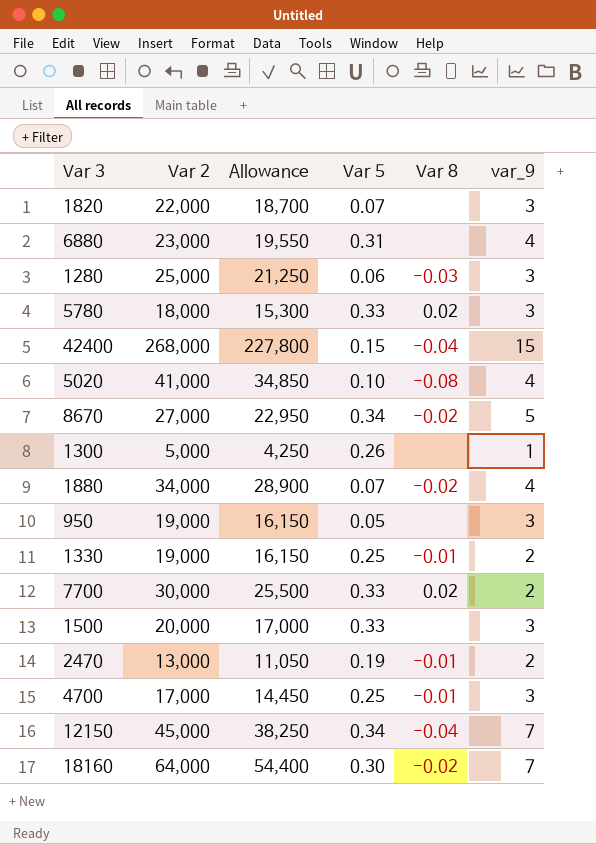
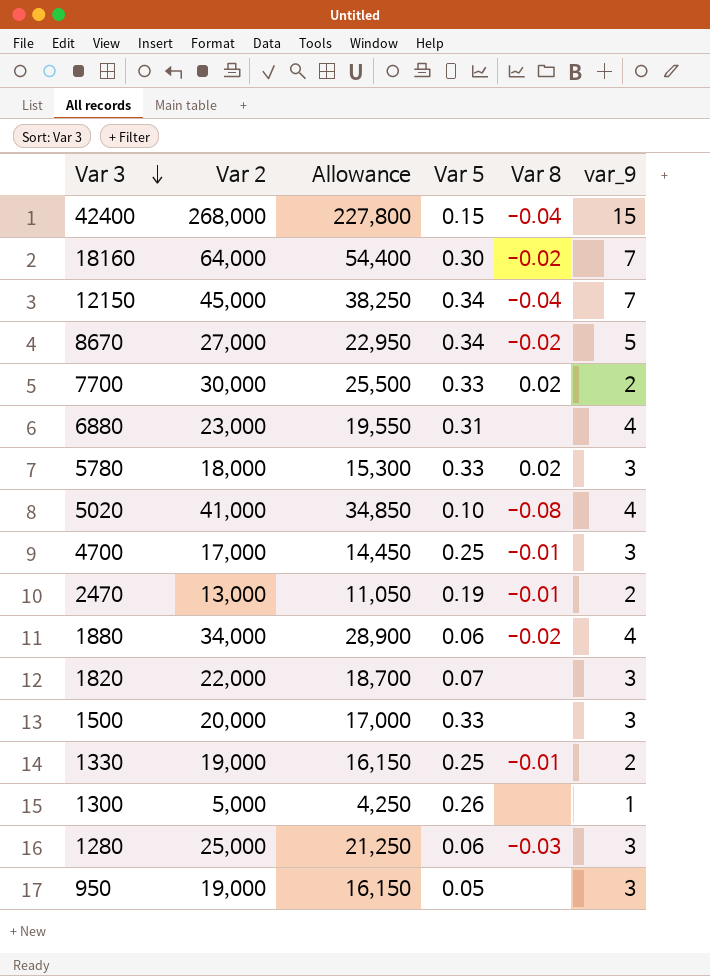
row order: none -> Var 3 descending
1880 | Var 5: 0.07 -> 0.06

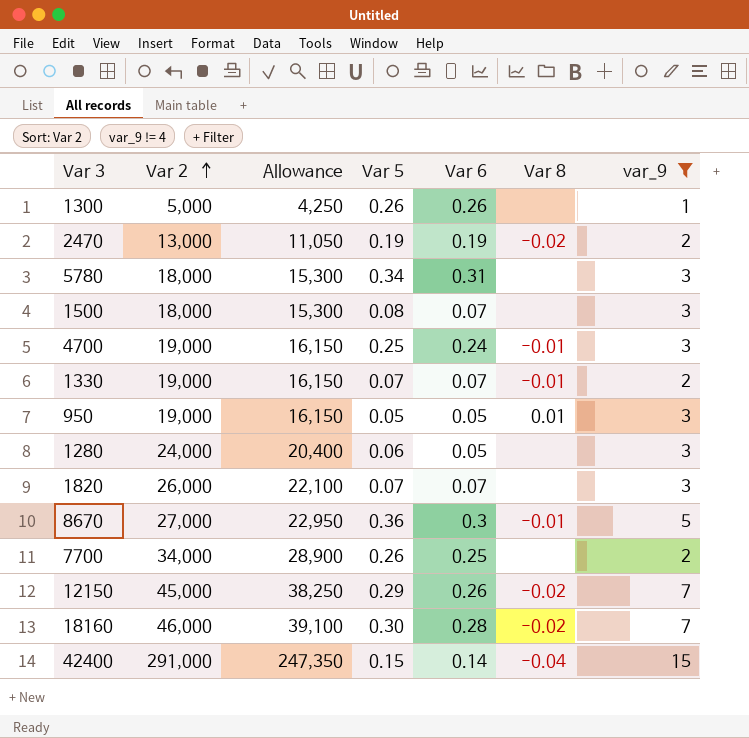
filter: none -> var_9 != 4
row order: Var 3 descending -> Var 2 ascending
column Var 6 | position: none -> 5
2470 | Var 8: -0.01 -> -0.02
5780 | Var 5: 0.33 -> 0.34
5780 | Var 8: 0.02 -> none
1500 | Var 2: 20,000 -> 18,000
1500 | Allowance: 17,000 -> 15,300
1500 | Var 5: 0.33 -> 0.08
4700 | Var 2: 17,000 -> 19,000
4700 | Allowance: 14,450 -> 16,150
1330 | Var 5: 0.25 -> 0.07
950 | Var 8: none -> 0.01
1280 | Var 2: 25,000 -> 24,000
1280 | Allowance: 21,250 -> 20,400
1280 | Var 8: -0.03 -> none
1820 | Var 2: 22,000 -> 26,000
1820 | Allowance: 18,700 -> 22,100
8670 | Var 5: 0.34 -> 0.36
8670 | Var 8: -0.02 -> -0.01
7700 | Var 2: 30,000 -> 34,000
7700 | Allowance: 25,500 -> 28,900
7700 | Var 5: 0.33 -> 0.26
7700 | Var 8: 0.02 -> none
12150 | Var 5: 0.34 -> 0.29
12150 | Var 8: -0.04 -> -0.02
18160 | Var 2: 64,000 -> 46,000
18160 | Allowance: 54,400 -> 39,100
42400 | Var 2: 268,000 -> 291,000
42400 | Allowance: 227,800 -> 247,350

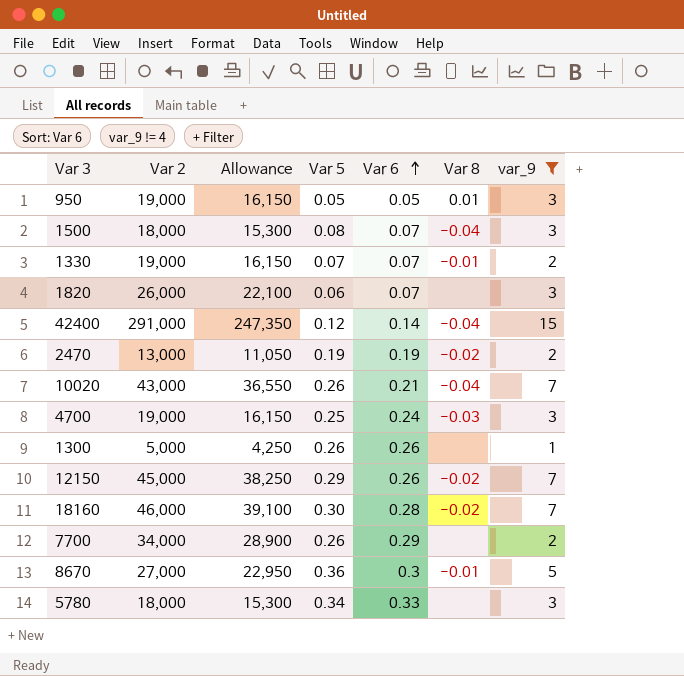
row order: Var 2 ascending -> Var 6 ascending
row 1280: 24,000 | 20,400 | 0.06 | 0.05 | none | 3 -> none
1500 | Var 8: none -> -0.04
1820 | Var 5: 0.07 -> 0.06
42400 | Var 5: 0.15 -> 0.12
row 10020: none -> 43,000 | 36,550 | 0.26 | 0.21 | -0.04 | 7
4700 | Var 8: -0.01 -> -0.03
7700 | Var 6: 0.25 -> 0.29
5780 | Var 6: 0.31 -> 0.33

